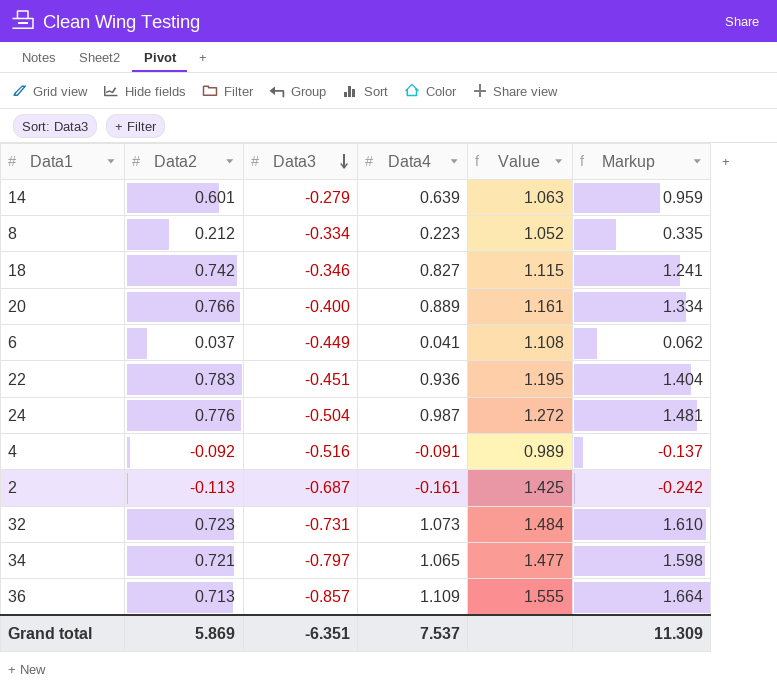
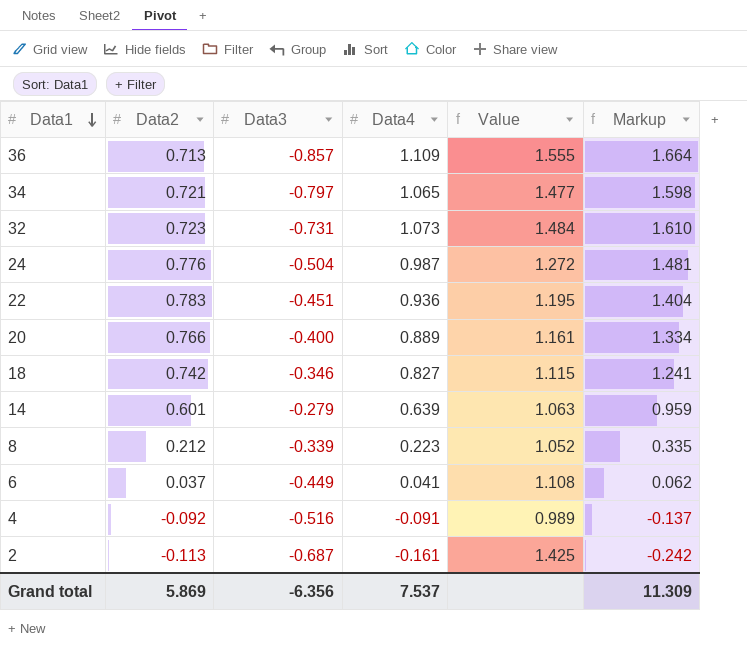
row order: Data3 descending -> Data1 descending
8 | Data3: -0.334 -> -0.339
Grand total | Data3: -6.351 -> -6.356

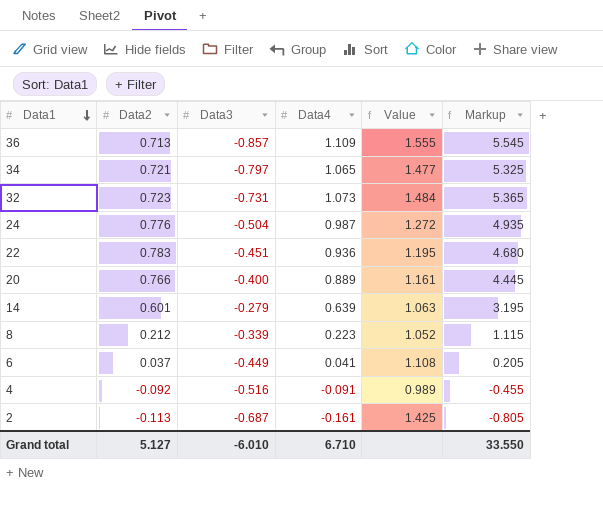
column Markup | formula: [Data4] * 1.5 -> [Data4] * 5
row 18: 0.742 | -0.346 | 0.827 | 1.115 | 1.241 -> none
Grand total | Data2: 5.869 -> 5.127
Grand total | Data3: -6.356 -> -6.010
Grand total | Data4: 7.537 -> 6.710
Grand total | Markup: 11.309 -> 33.550

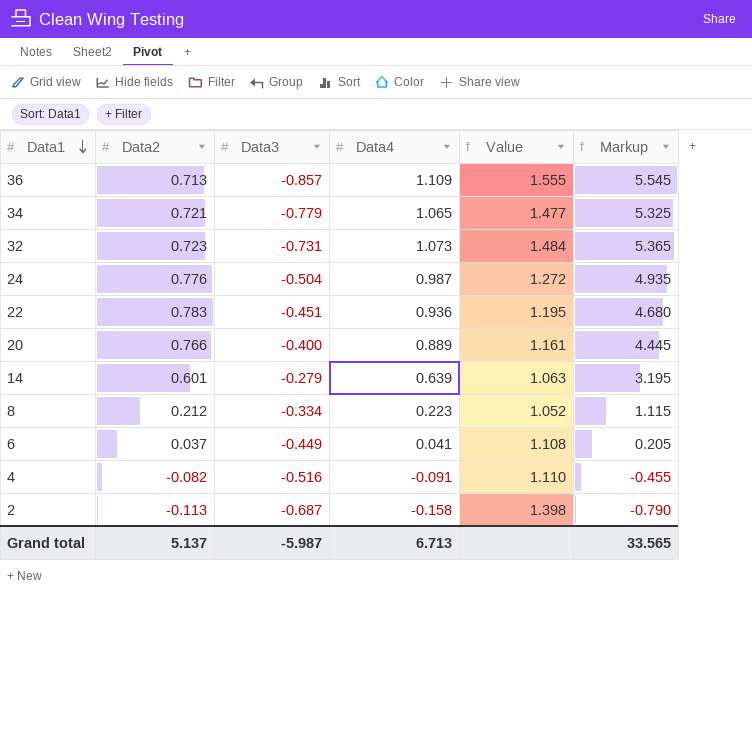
34 | Data3: -0.797 -> -0.779
8 | Data3: -0.339 -> -0.334
4 | Data2: -0.092 -> -0.082
4 | Value: 0.989 -> 1.110
2 | Data4: -0.161 -> -0.158
2 | Value: 1.425 -> 1.398
2 | Markup: -0.805 -> -0.790
Grand total | Data2: 5.127 -> 5.137
Grand total | Data3: -6.010 -> -5.987
Grand total | Data4: 6.710 -> 6.713
Grand total | Markup: 33.550 -> 33.565

